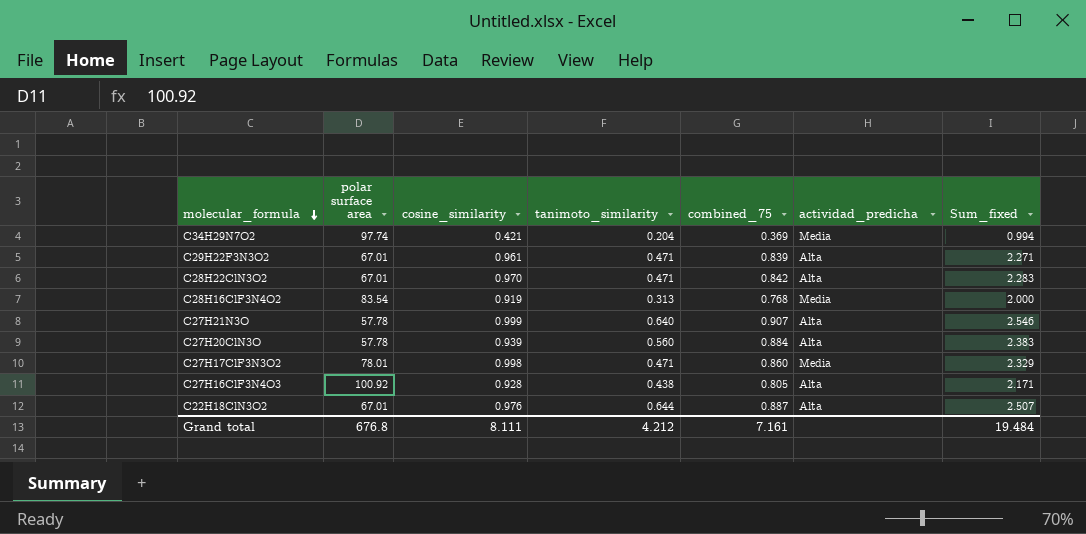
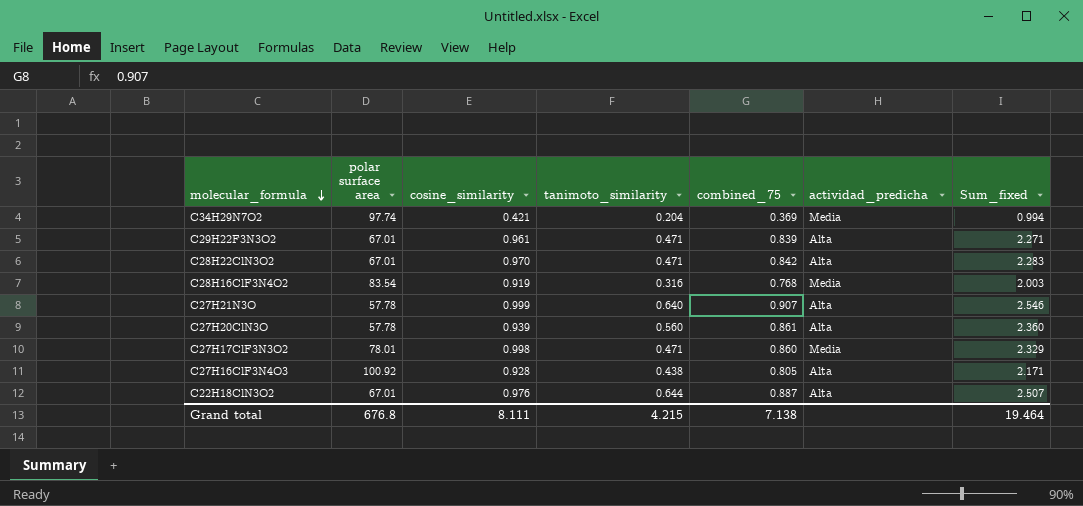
C28H16ClF3N4O2 | tanimoto_similarity: 0.313 -> 0.316
C28H16ClF3N4O2 | Sum_fixed: 2.000 -> 2.003
C27H20ClN3O | combined_75: 0.884 -> 0.861
C27H20ClN3O | Sum_fixed: 2.383 -> 2.360
Grand total | tanimoto_similarity: 4.212 -> 4.215
Grand total | combined_75: 7.161 -> 7.138
Grand total | Sum_fixed: 19.484 -> 19.464

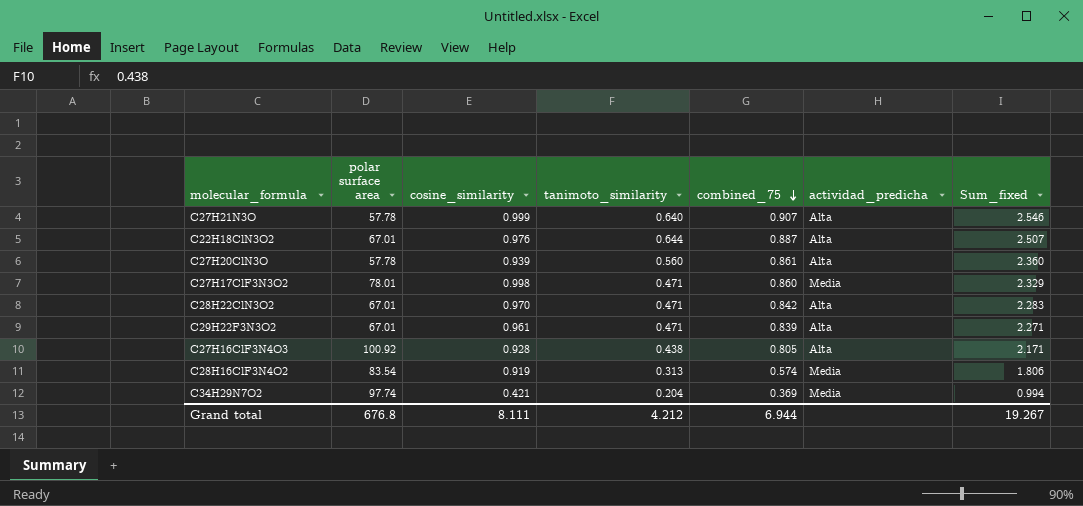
row order: molecular_formula descending -> combined_75 descending
C28H16ClF3N4O2 | tanimoto_similarity: 0.316 -> 0.313
C28H16ClF3N4O2 | combined_75: 0.768 -> 0.574
C28H16ClF3N4O2 | Sum_fixed: 2.003 -> 1.806
Grand total | tanimoto_similarity: 4.215 -> 4.212
Grand total | combined_75: 7.138 -> 6.944
Grand total | Sum_fixed: 19.464 -> 19.267

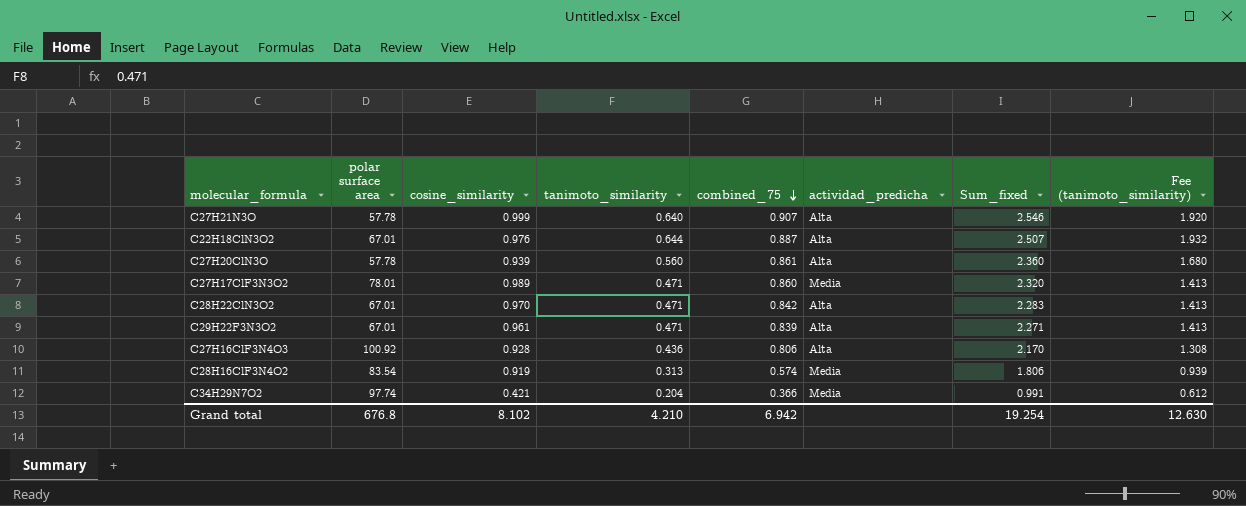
column Fee (tanimoto_similarity) | formula: none -> [tanimoto_similarity] * 3
C27H17ClF3N3O2 | cosine_similarity: 0.998 -> 0.989
C27H17ClF3N3O2 | Sum_fixed: 2.329 -> 2.320
C27H16ClF3N4O3 | tanimoto_similarity: 0.438 -> 0.436
C27H16ClF3N4O3 | combined_75: 0.805 -> 0.806
C27H16ClF3N4O3 | Sum_fixed: 2.171 -> 2.170
C34H29N7O2 | combined_75: 0.369 -> 0.366
C34H29N7O2 | Sum_fixed: 0.994 -> 0.991
Grand total | cosine_similarity: 8.111 -> 8.102
Grand total | tanimoto_similarity: 4.212 -> 4.210
Grand total | combined_75: 6.944 -> 6.942
Grand total | Sum_fixed: 19.267 -> 19.254

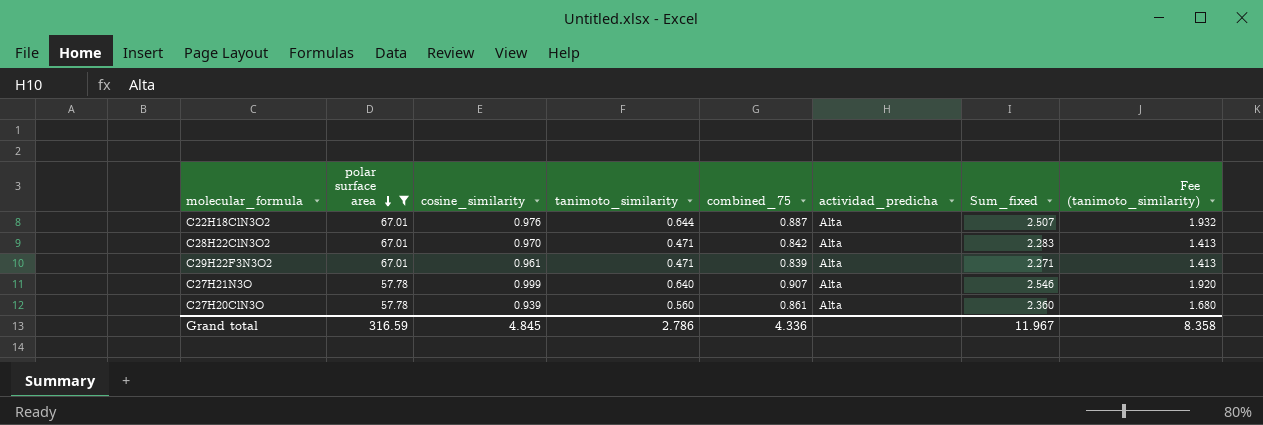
filter: none -> polar surface area <= 67.01
row order: combined_75 descending -> polar surface area descending
Grand total | polar surface area: 676.8 -> 316.59
Grand total | cosine_similarity: 8.102 -> 4.845
Grand total | tanimoto_similarity: 4.210 -> 2.786
Grand total | combined_75: 6.942 -> 4.336
Grand total | Sum_fixed: 19.254 -> 11.967
Grand total | Fee (tanimoto_similarity): 12.630 -> 8.358

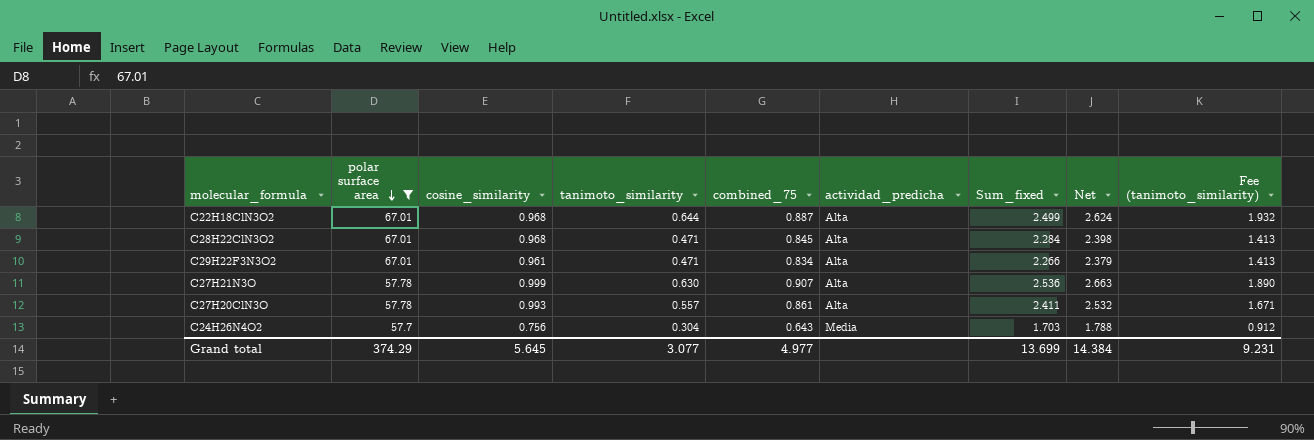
column Net | formula: none -> [Sum_fixed] * 1.05
C22H18ClN3O2 | cosine_similarity: 0.976 -> 0.968
C22H18ClN3O2 | Sum_fixed: 2.507 -> 2.499
C28H22ClN3O2 | cosine_similarity: 0.970 -> 0.968
C28H22ClN3O2 | combined_75: 0.842 -> 0.845
C28H22ClN3O2 | Sum_fixed: 2.283 -> 2.284
C29H22F3N3O2 | combined_75: 0.839 -> 0.834
C29H22F3N3O2 | Sum_fixed: 2.271 -> 2.266
C27H21N3O | tanimoto_similarity: 0.640 -> 0.630
C27H21N3O | Sum_fixed: 2.546 -> 2.536
C27H21N3O | Fee (tanimoto_similarity): 1.920 -> 1.890
C27H20ClN3O | cosine_similarity: 0.939 -> 0.993
C27H20ClN3O | tanimoto_similarity: 0.560 -> 0.557
C27H20ClN3O | Sum_fixed: 2.360 -> 2.411
C27H20ClN3O | Fee (tanimoto_similarity): 1.680 -> 1.671
row C24H26N4O2: none -> 57.7 | 0.756 | 0.304 | 0.643 | Media | 1.703 | 1.788 | 0.912
Grand total | polar surface area: 316.59 -> 374.29
Grand total | cosine_similarity: 4.845 -> 5.645
Grand total | tanimoto_similarity: 2.786 -> 3.077
Grand total | combined_75: 4.336 -> 4.977
Grand total | Sum_fixed: 11.967 -> 13.699
Grand total | Fee (tanimoto_similarity): 8.358 -> 9.231

